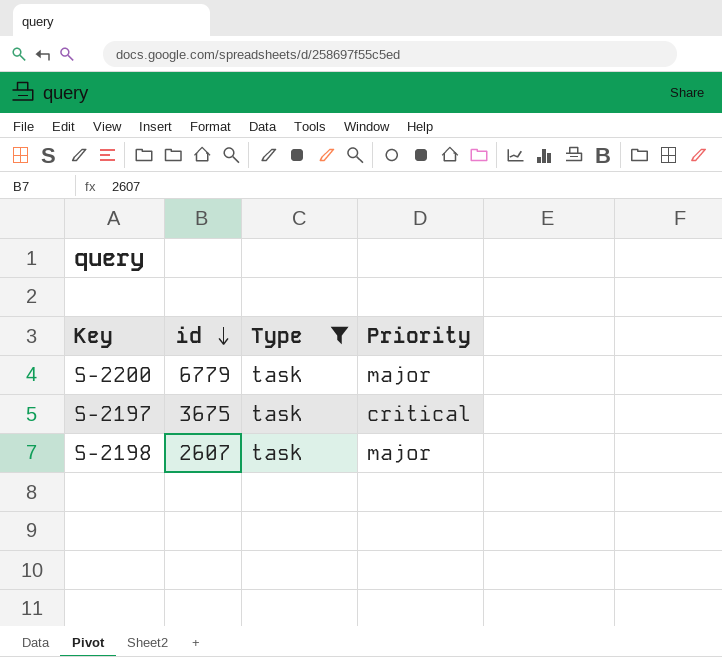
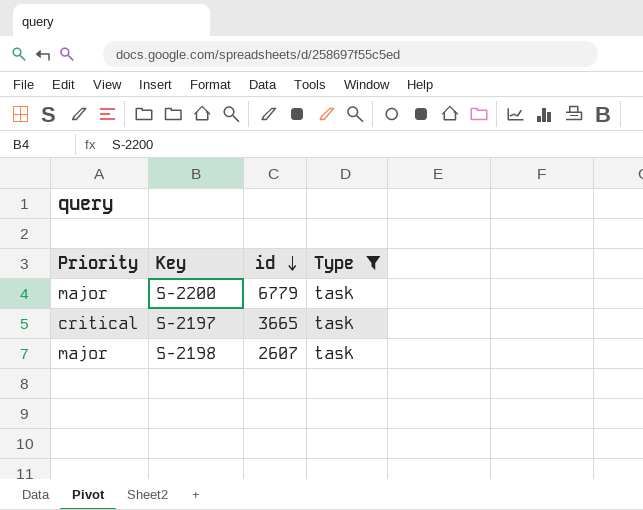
column Priority | position: 4 -> 1
S-2197 | id: 3675 -> 3665

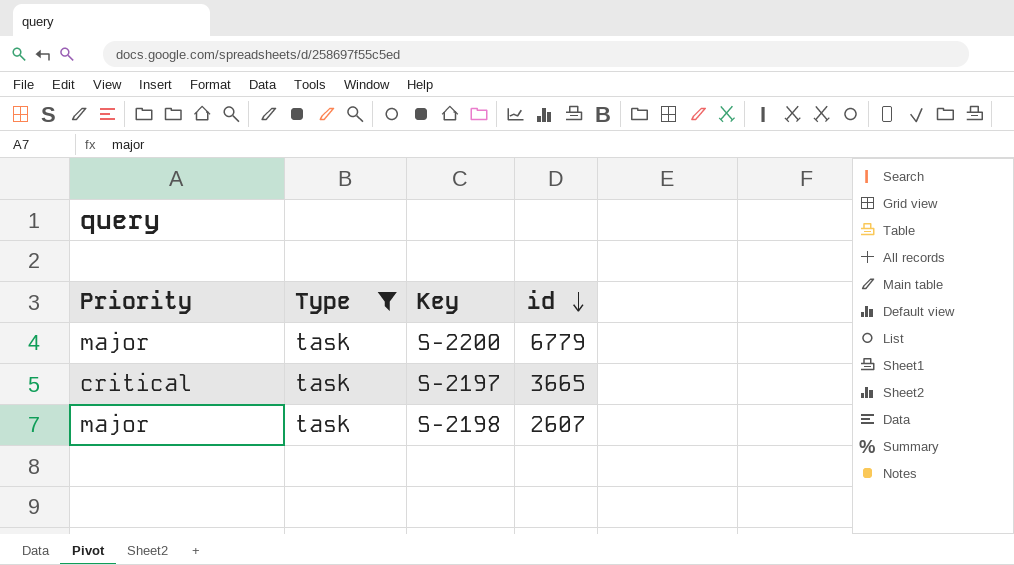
column Type | position: 4 -> 2

